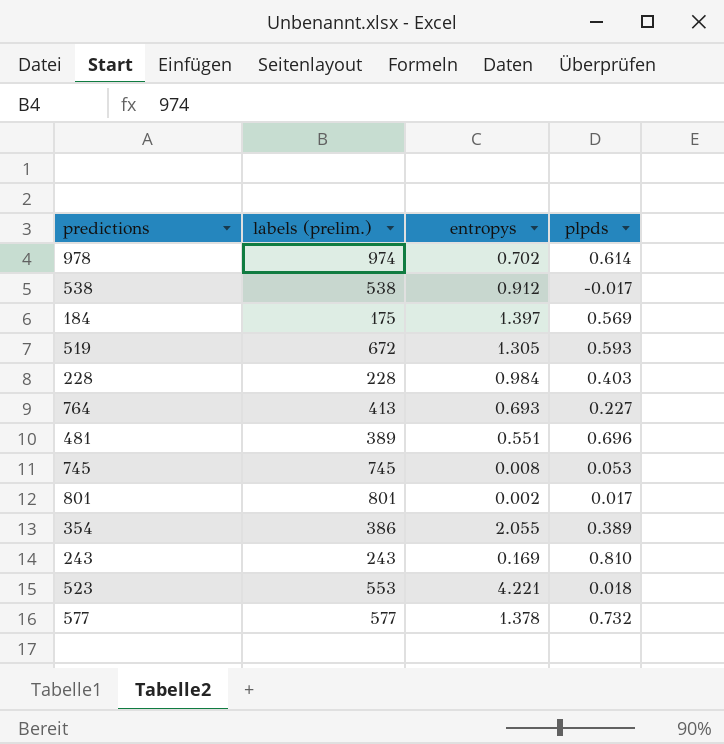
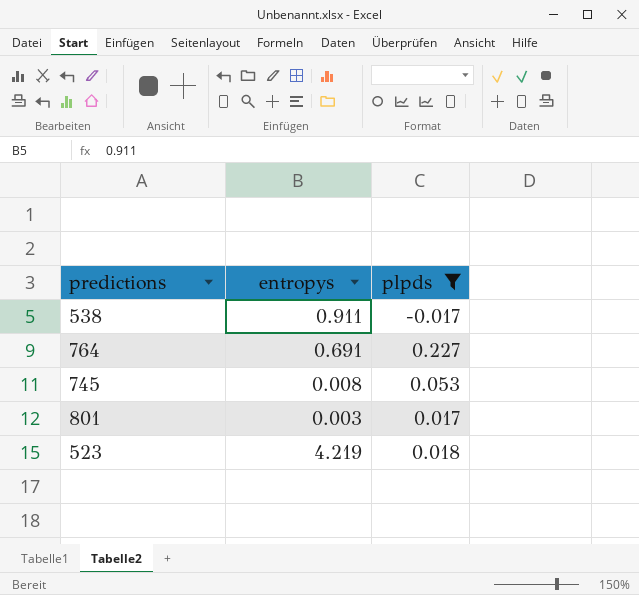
filter: none -> plpds <= 0.227
column labels (prelim.) | position: 2 -> none
538 | entropys: 0.912 -> 0.911
764 | entropys: 0.693 -> 0.691
801 | entropys: 0.002 -> 0.003
523 | entropys: 4.221 -> 4.219

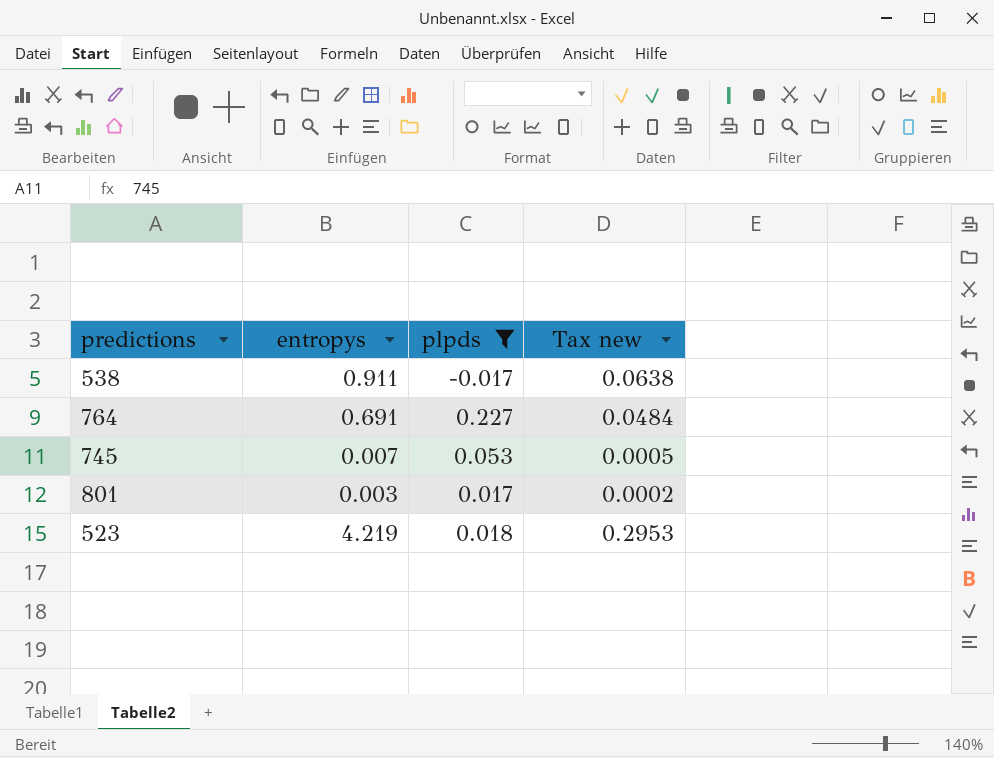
column Tax new | formula: none -> [entropys] * 0.07
745 | entropys: 0.008 -> 0.007

